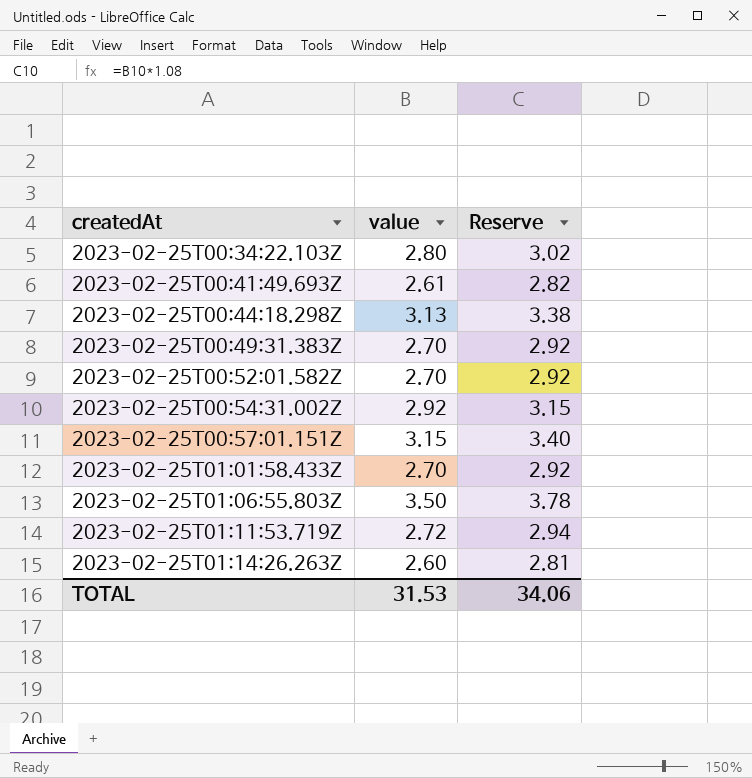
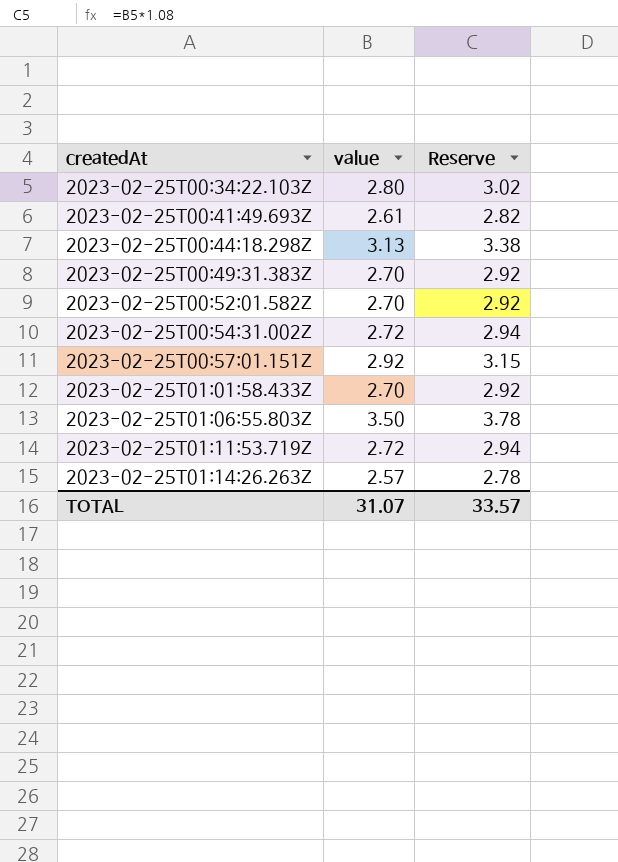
2023-02-25T00:54:31.002Z | value: 2.92 -> 2.72
2023-02-25T00:54:31.002Z | Reserve: 3.15 -> 2.94
2023-02-25T00:57:01.151Z | value: 3.15 -> 2.92
2023-02-25T00:57:01.151Z | Reserve: 3.40 -> 3.15
2023-02-25T01:14:26.263Z | value: 2.60 -> 2.57
2023-02-25T01:14:26.263Z | Reserve: 2.81 -> 2.78
TOTAL | value: 31.53 -> 31.07
TOTAL | Reserve: 34.06 -> 33.57

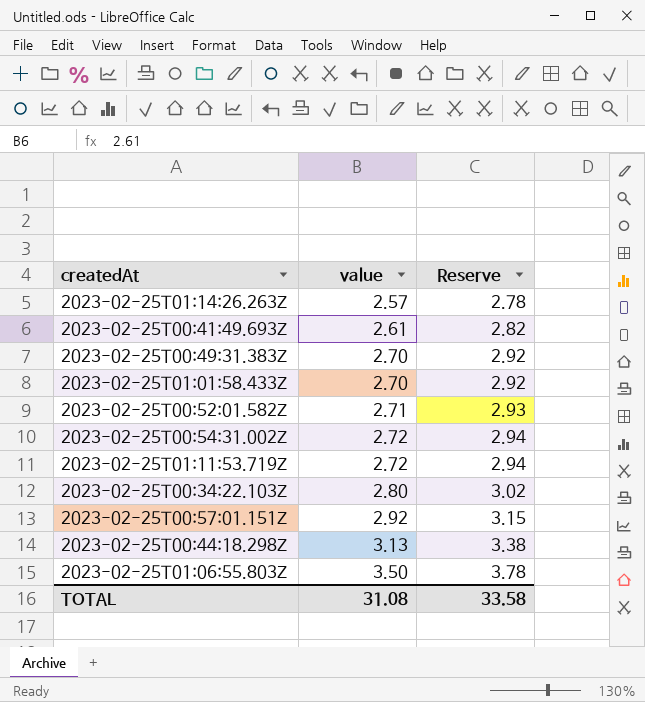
row order: createdAt ascending -> value ascending
2023-02-25T00:52:01.582Z | value: 2.70 -> 2.71
2023-02-25T00:52:01.582Z | Reserve: 2.92 -> 2.93
TOTAL | value: 31.07 -> 31.08
TOTAL | Reserve: 33.57 -> 33.58

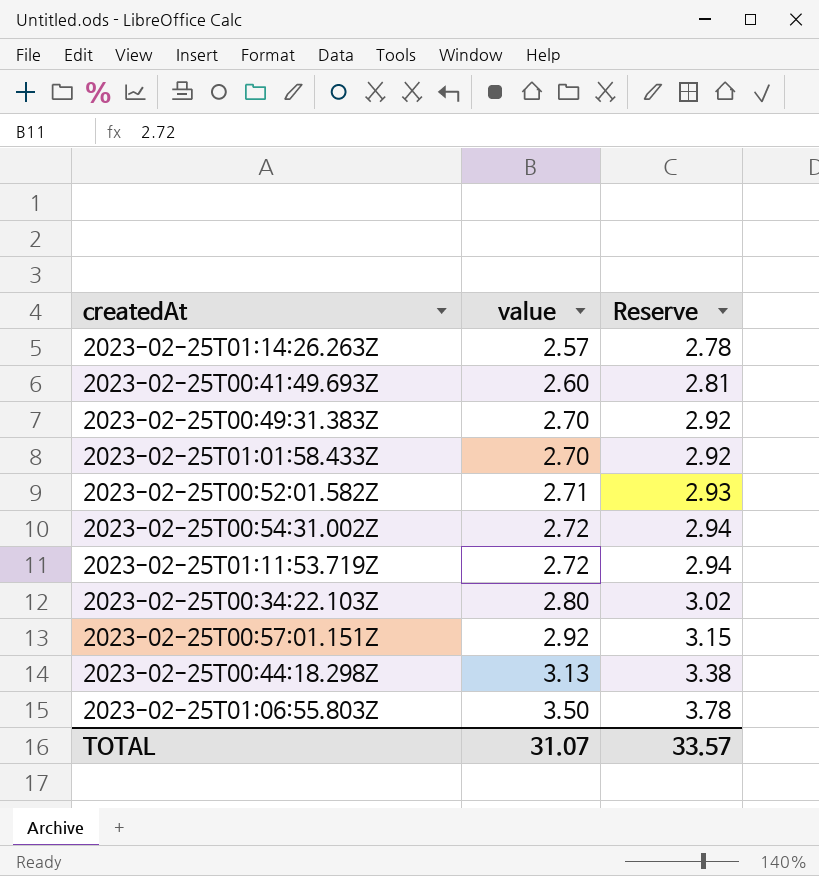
2023-02-25T00:41:49.693Z | value: 2.61 -> 2.60
2023-02-25T00:41:49.693Z | Reserve: 2.82 -> 2.81
TOTAL | value: 31.08 -> 31.07
TOTAL | Reserve: 33.58 -> 33.57

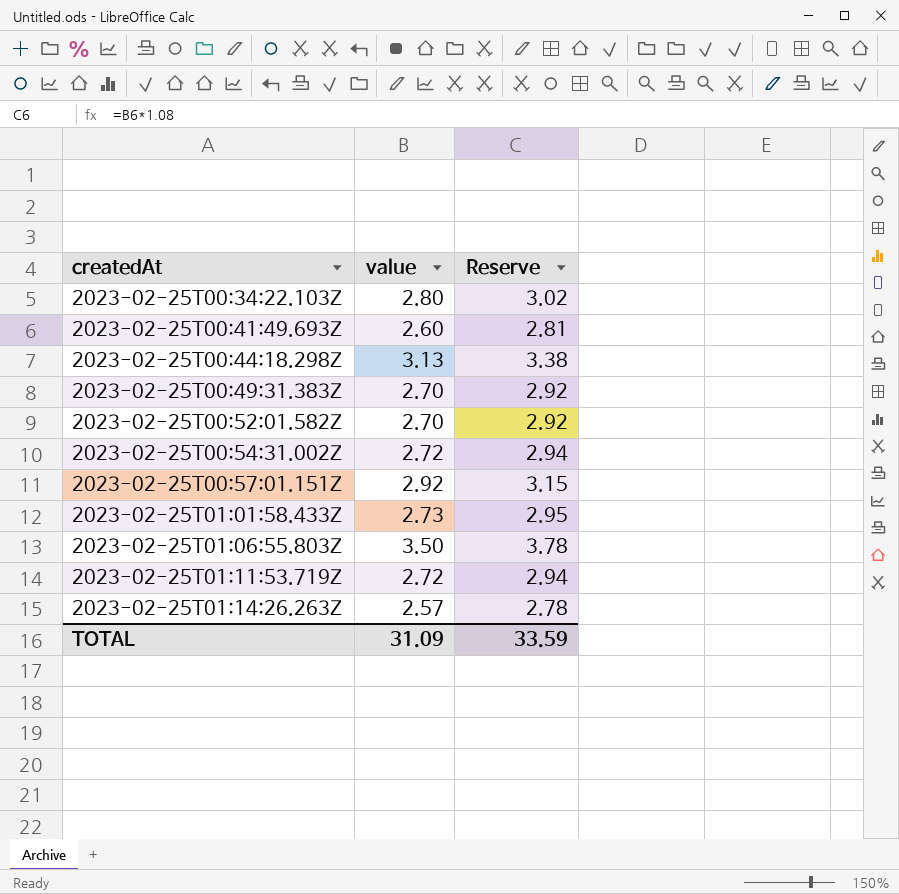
row order: value ascending -> createdAt ascending
2023-02-25T00:52:01.582Z | value: 2.71 -> 2.70
2023-02-25T00:52:01.582Z | Reserve: 2.93 -> 2.92
2023-02-25T01:01:58.433Z | value: 2.70 -> 2.73
2023-02-25T01:01:58.433Z | Reserve: 2.92 -> 2.95
TOTAL | value: 31.07 -> 31.09
TOTAL | Reserve: 33.57 -> 33.59

